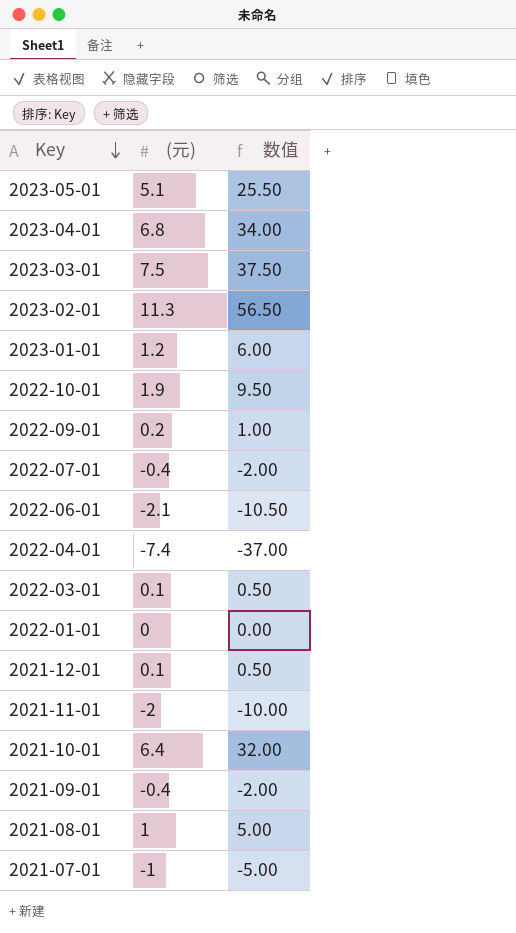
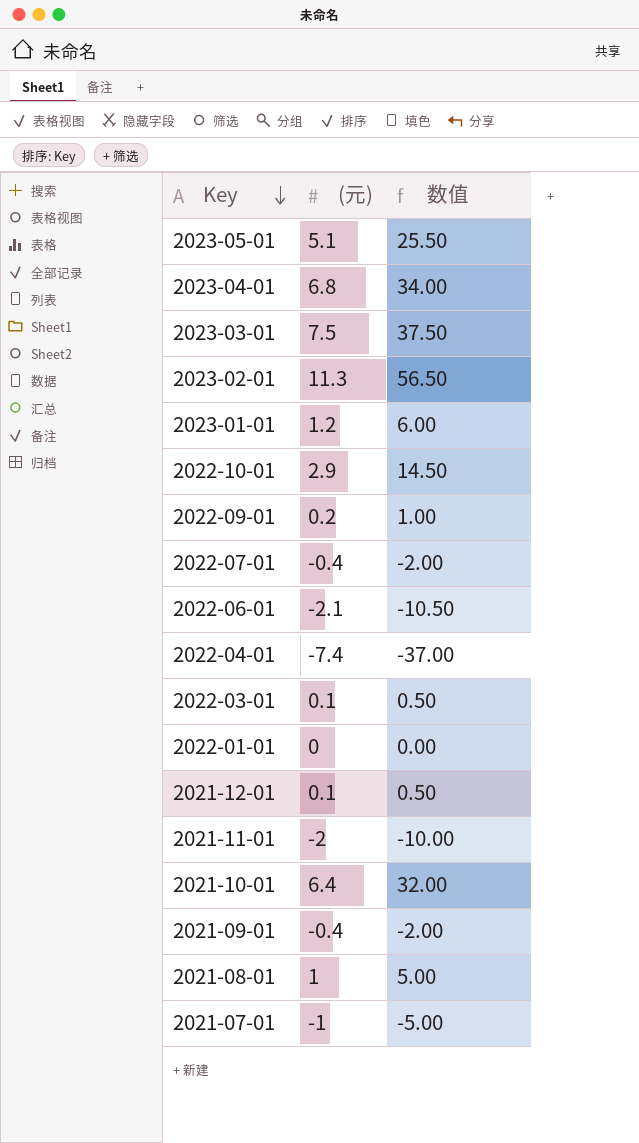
2022-10-01 | (元): 1.9 -> 2.9
2022-10-01 | 数值: 9.50 -> 14.50

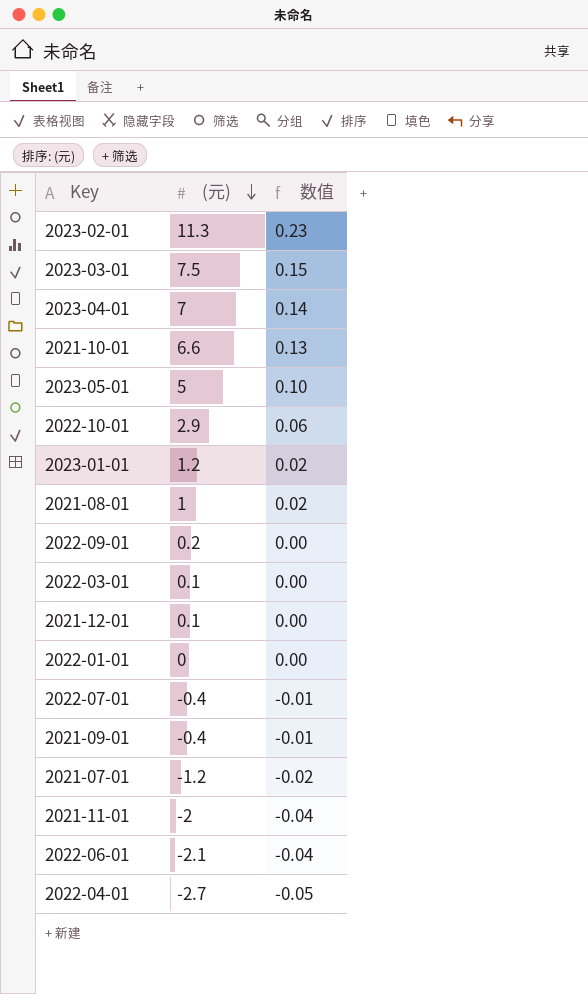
row order: Key descending -> (元) descending
column 数值 | formula: [(元)] * 5 -> [(元)] * 0.02
2023-04-01 | (元): 6.8 -> 7
2021-10-01 | (元): 6.4 -> 6.6
2023-05-01 | (元): 5.1 -> 5
2021-07-01 | (元): -1 -> -1.2
2022-04-01 | (元): -7.4 -> -2.7

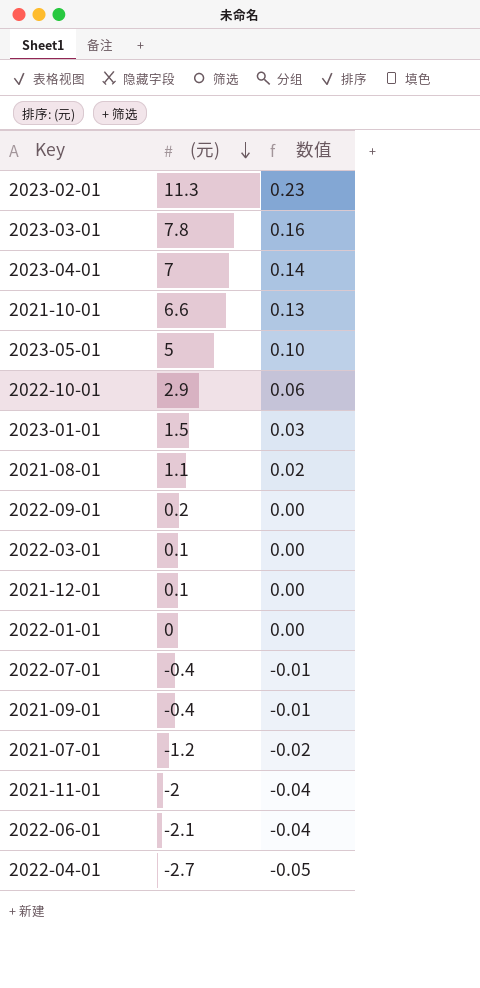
2023-03-01 | (元): 7.5 -> 7.8
2023-03-01 | 数值: 0.15 -> 0.16
2023-01-01 | (元): 1.2 -> 1.5
2023-01-01 | 数值: 0.02 -> 0.03
2021-08-01 | (元): 1 -> 1.1

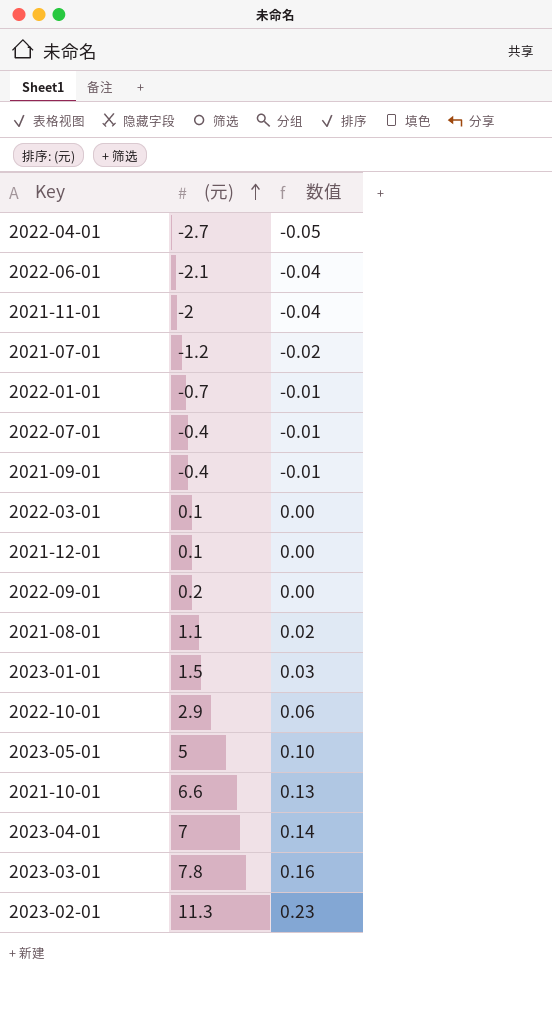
row order: (元) descending -> (元) ascending
2022-01-01 | (元): 0 -> -0.7
2022-01-01 | 数值: 0.00 -> -0.01

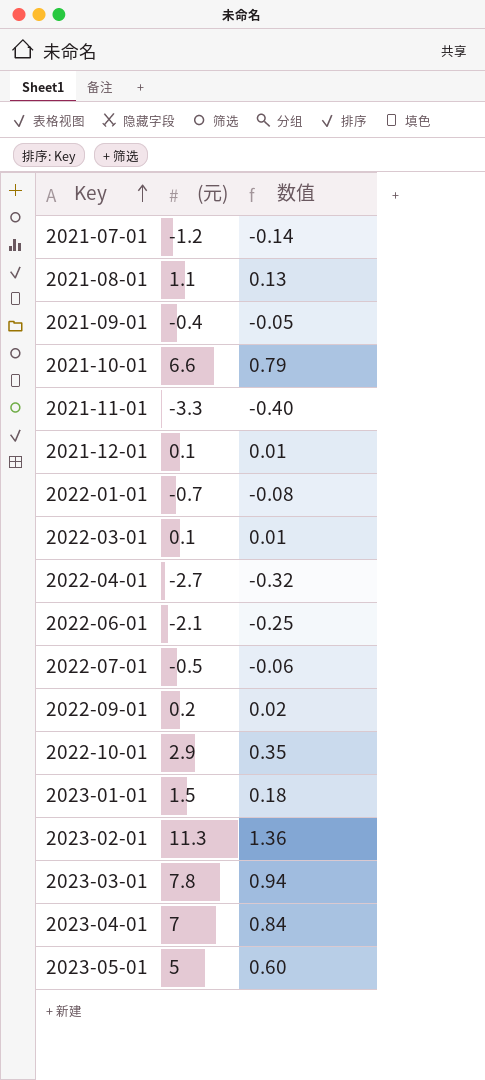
row order: (元) ascending -> Key ascending
column 数值 | formula: [(元)] * 0.02 -> [(元)] * 0.12
2021-11-01 | (元): -2 -> -3.3
2022-07-01 | (元): -0.4 -> -0.5

